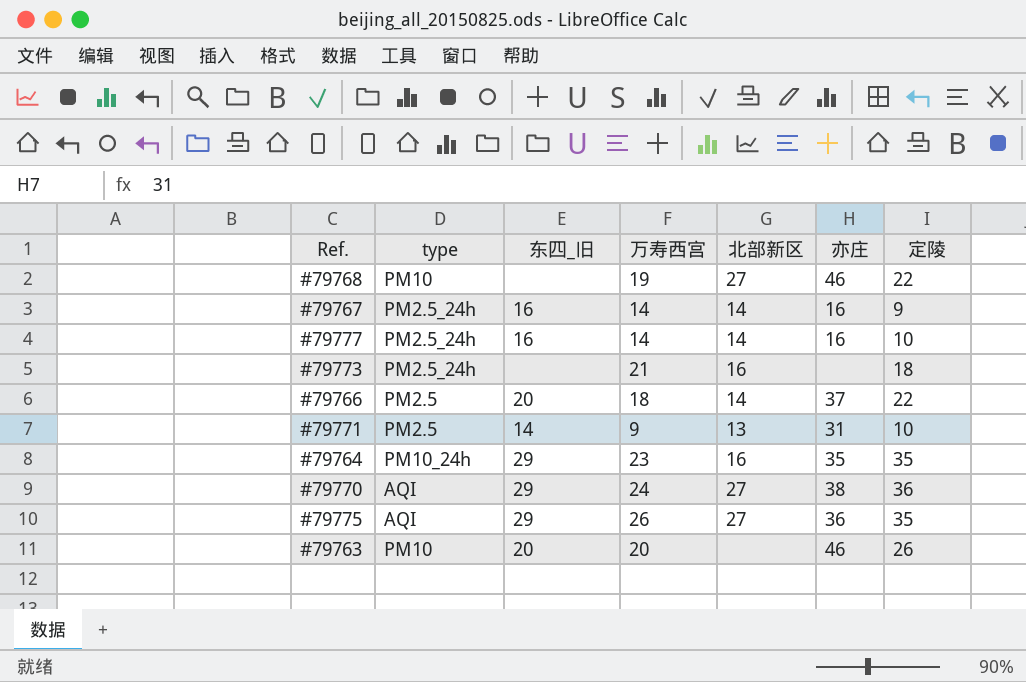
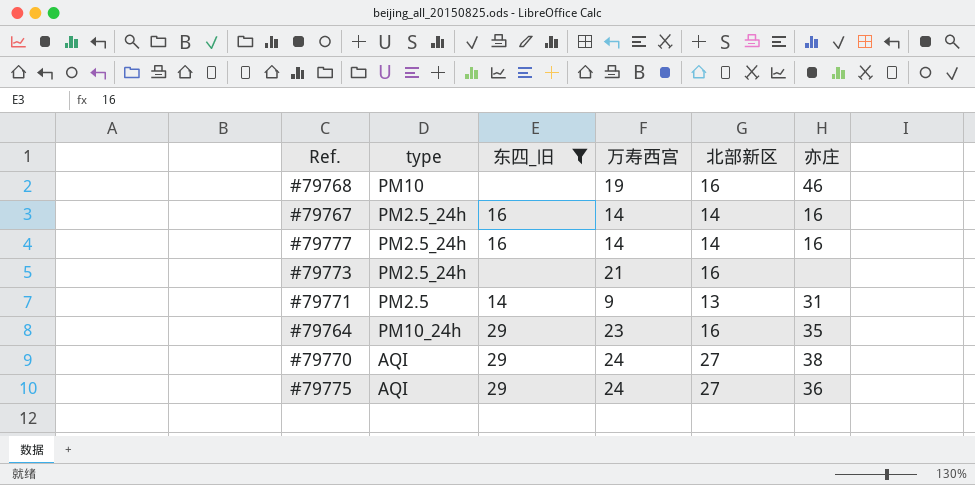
filter: none -> 东四_旧 != 20
column 定陵 | position: 7 -> none
#79768 | 北部新区: 27 -> 16
#79775 | 万寿西宫: 26 -> 24

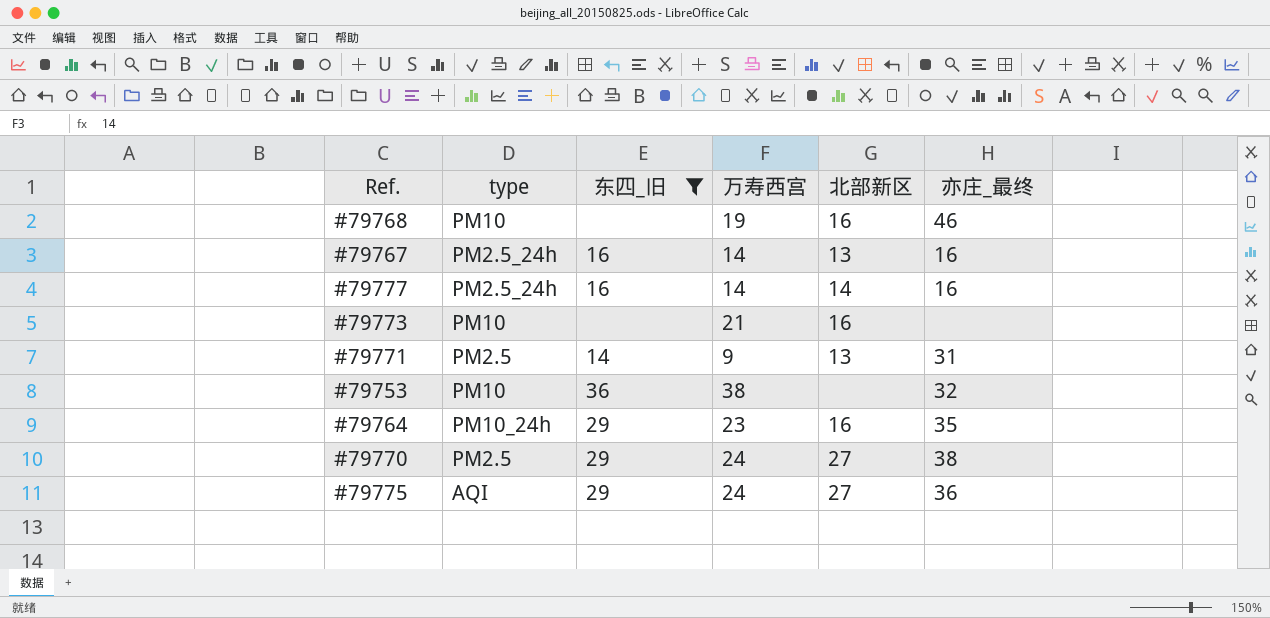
column name: 亦庄 -> 亦庄_最终
#79767 | 北部新区: 14 -> 13
#79773 | type: PM2.5_24h -> PM10
row #79753: none -> PM10 | 36 | 38 | none | 32
#79770 | type: AQI -> PM2.5

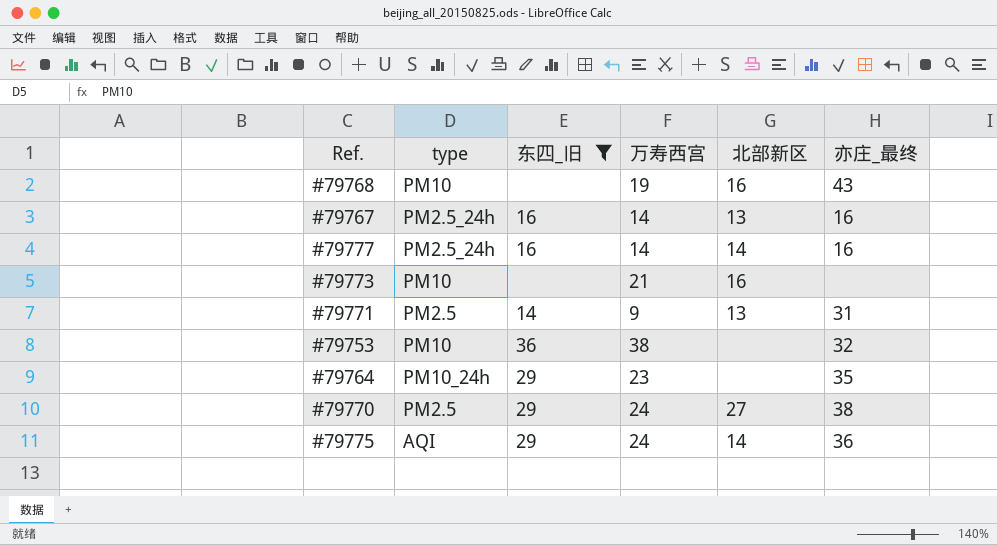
#79768 | 亦庄_最终: 46 -> 43
#79764 | 北部新区: 16 -> none
#79775 | 北部新区: 27 -> 14

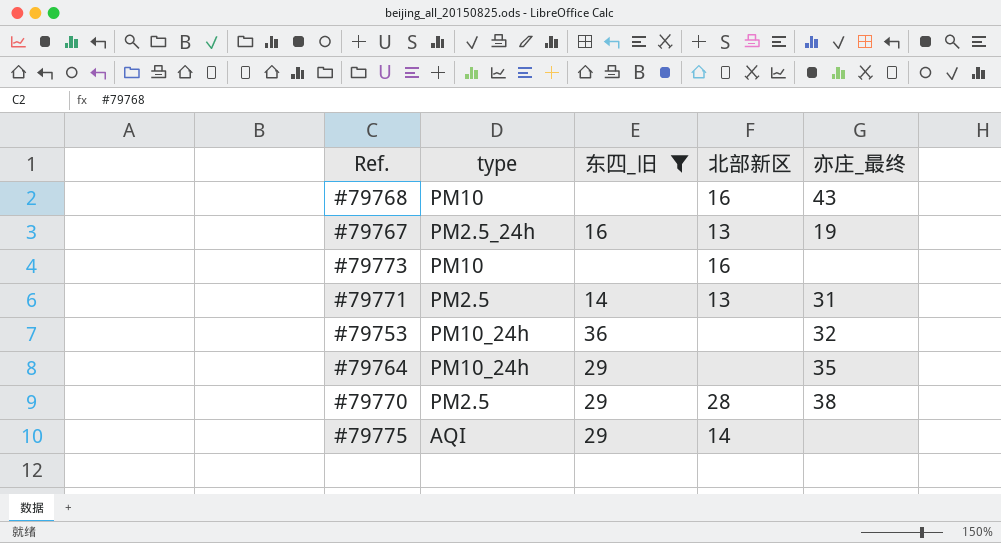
column 万寿西宫 | position: 4 -> none
row #79777: PM2.5_24h | 16 | 14 | 14 | 16 -> none
#79767 | 亦庄_最终: 16 -> 19
#79753 | type: PM10 -> PM10_24h
#79770 | 北部新区: 27 -> 28
#79775 | 亦庄_最终: 36 -> none

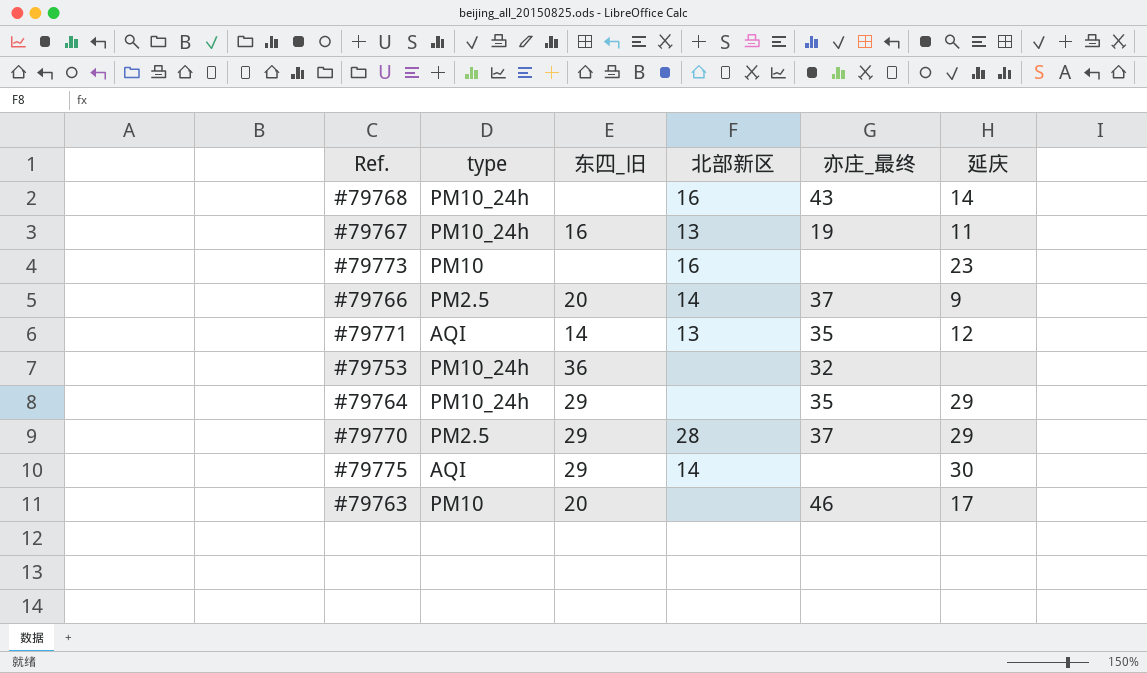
filter: 东四_旧 != 20 -> none
column 延庆 | position: none -> 6
#79768 | type: PM10 -> PM10_24h
#79767 | type: PM2.5_24h -> PM10_24h
#79771 | type: PM2.5 -> AQI
#79771 | 亦庄_最终: 31 -> 35
#79770 | 亦庄_最终: 38 -> 37

